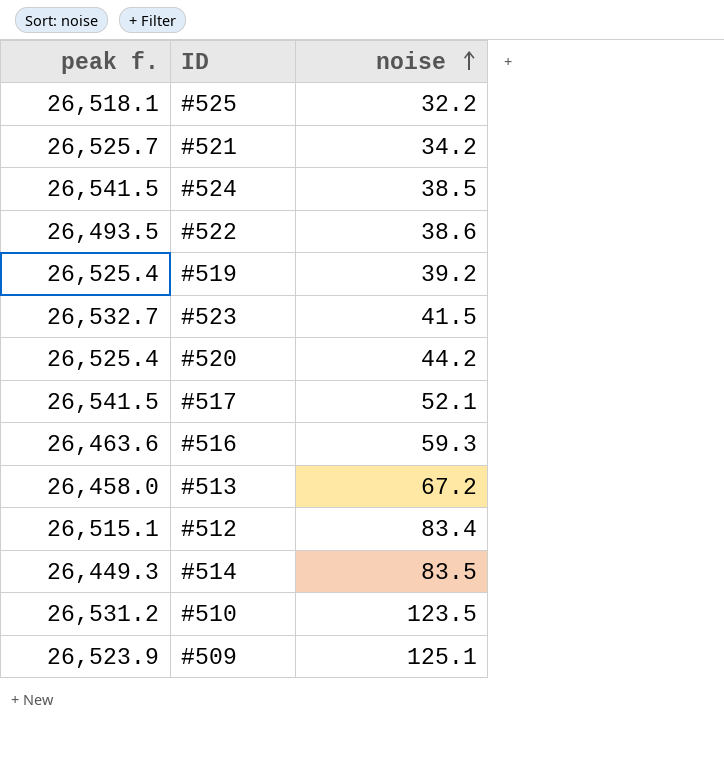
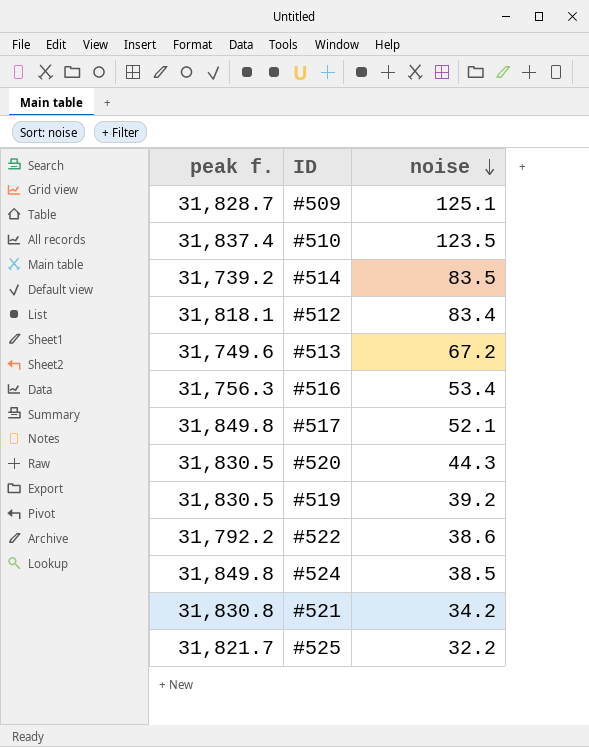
row order: noise ascending -> noise descending
row #523: 26,532.7 | 41.5 -> none
#509 | peak f.: 26,523.9 -> 31,828.7
#510 | peak f.: 26,531.2 -> 31,837.4
#514 | peak f.: 26,449.3 -> 31,739.2
#512 | peak f.: 26,515.1 -> 31,818.1
#513 | peak f.: 26,458.0 -> 31,749.6
#516 | peak f.: 26,463.6 -> 31,756.3
#516 | noise: 59.3 -> 53.4
#517 | peak f.: 26,541.5 -> 31,849.8
#520 | peak f.: 26,525.4 -> 31,830.5
#520 | noise: 44.2 -> 44.3
#519 | peak f.: 26,525.4 -> 31,830.5
#522 | peak f.: 26,493.5 -> 31,792.2
#524 | peak f.: 26,541.5 -> 31,849.8
#521 | peak f.: 26,525.7 -> 31,830.8
#525 | peak f.: 26,518.1 -> 31,821.7

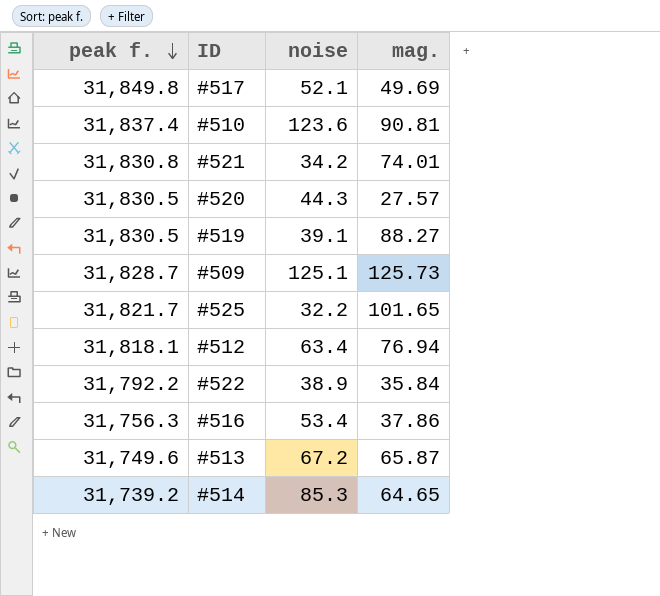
row order: noise descending -> peak f. descending
column mag. | position: none -> 4
row #524: 31,849.8 | 38.5 -> none
#510 | noise: 123.5 -> 123.6
#519 | noise: 39.2 -> 39.1
#512 | noise: 83.4 -> 63.4
#522 | noise: 38.6 -> 38.9
#514 | noise: 83.5 -> 85.3

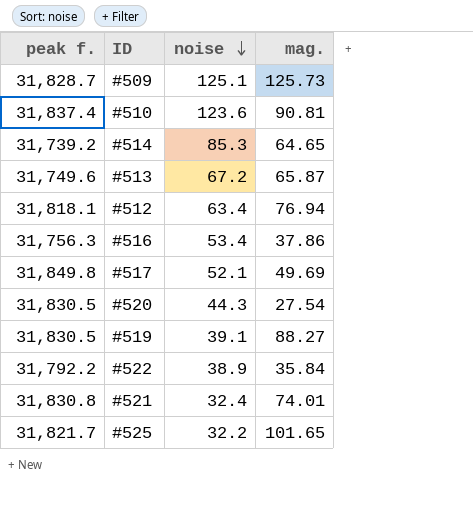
row order: peak f. descending -> noise descending
#520 | mag.: 27.57 -> 27.54
#521 | noise: 34.2 -> 32.4

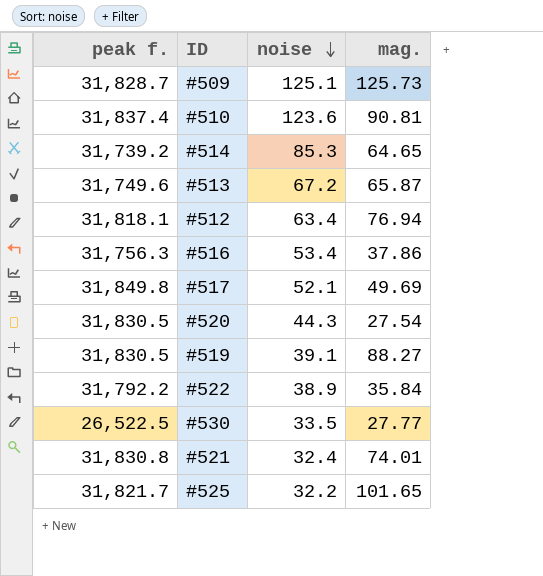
row #530: none -> 26,522.5 | 33.5 | 27.77

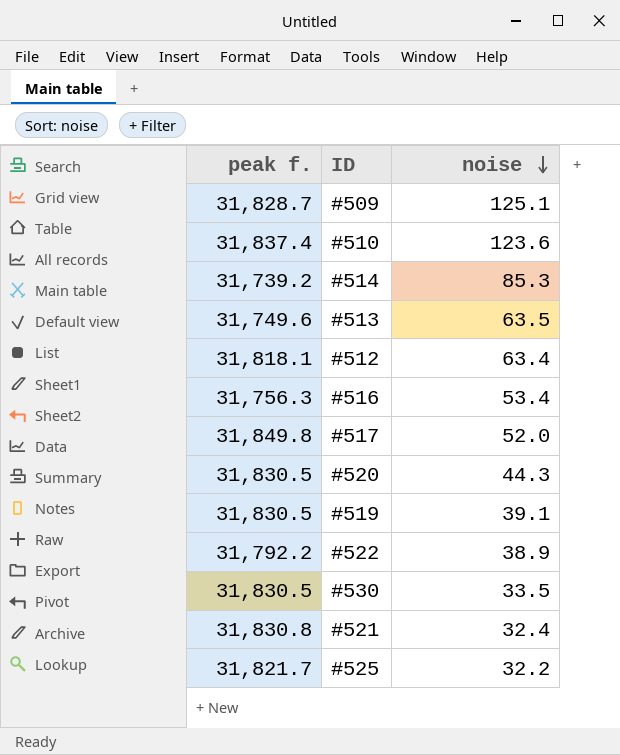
column mag. | position: 4 -> none
#513 | noise: 67.2 -> 63.5
#517 | noise: 52.1 -> 52.0
#530 | peak f.: 26,522.5 -> 31,830.5

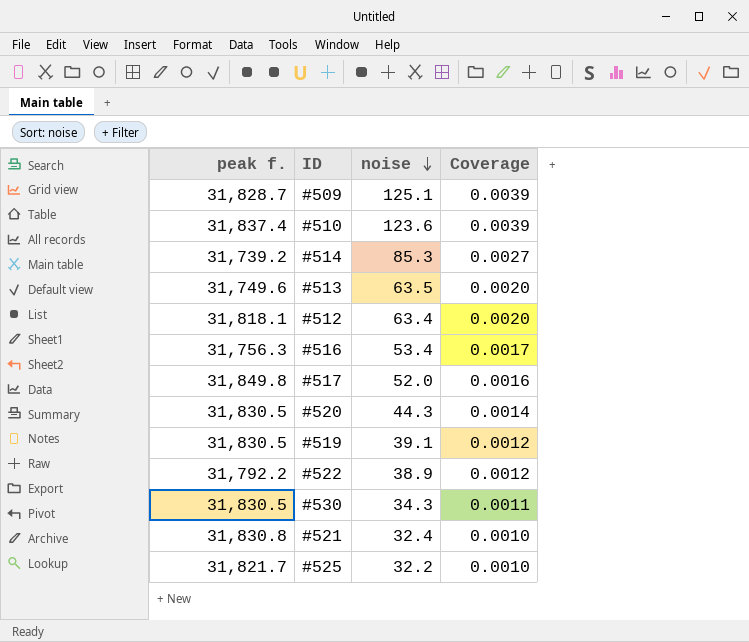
column Coverage | formula: none -> [noise] / [peak f.]
#530 | noise: 33.5 -> 34.3

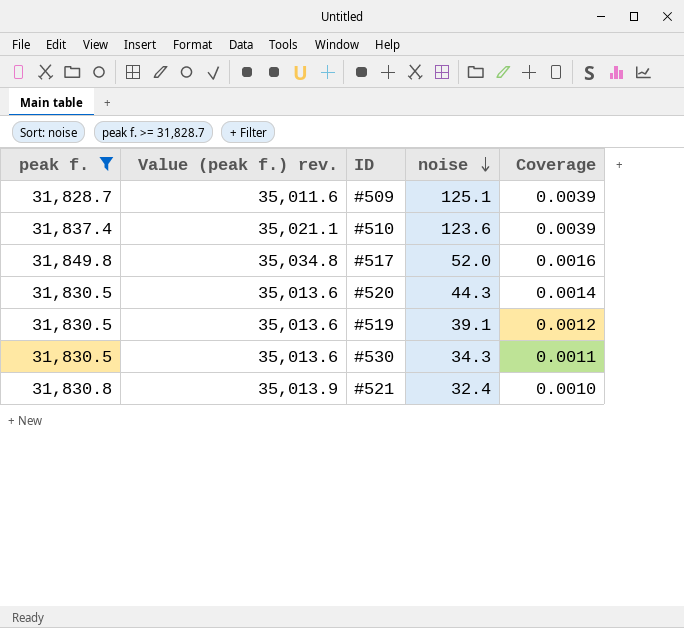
filter: none -> peak f. >= 31,828.7
column Value (peak f.) rev. | formula: none -> [peak f.] * 1.1

